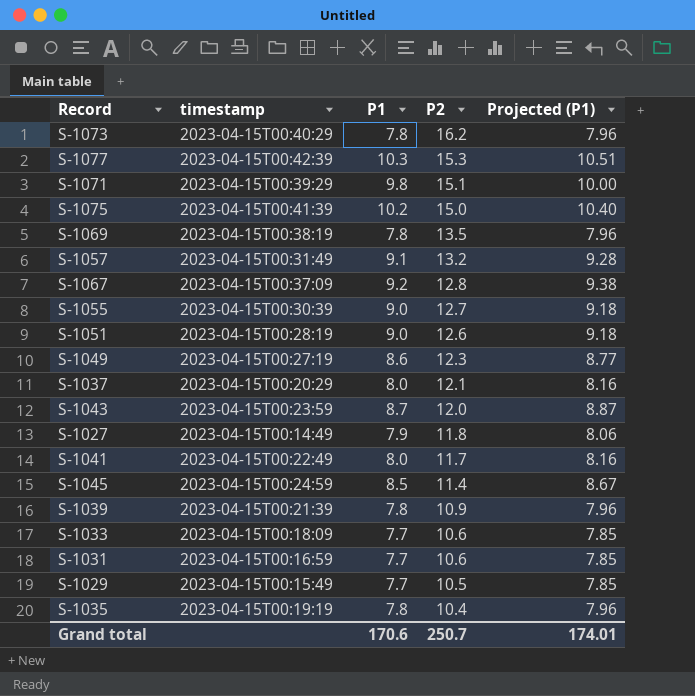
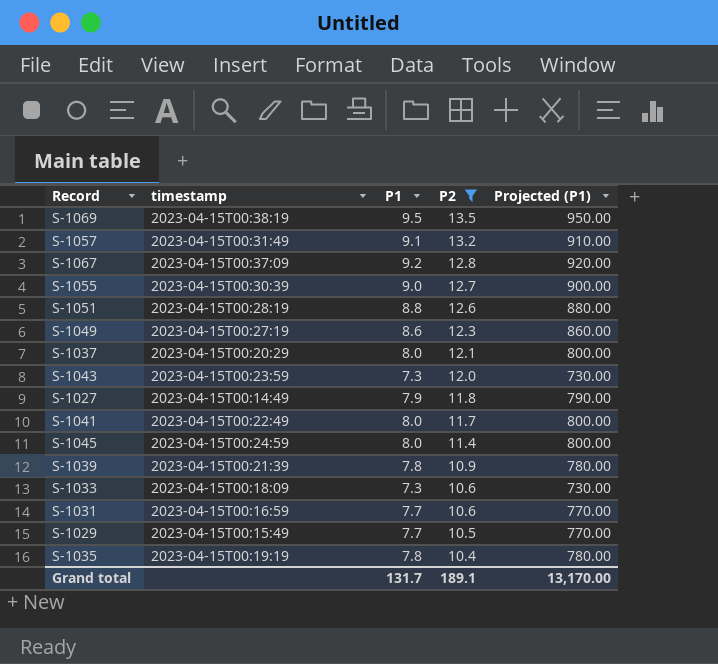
filter: none -> P2 <= 13.5
column Projected (P1) | formula: [P1] * 1.02 -> [P1] * 100
S-1069 | P1: 7.8 -> 9.5
S-1051 | P1: 9.0 -> 8.8
S-1043 | P1: 8.7 -> 7.3
S-1045 | P1: 8.5 -> 8.0
S-1033 | P1: 7.7 -> 7.3
Grand total | P1: 170.6 -> 131.7
Grand total | P2: 250.7 -> 189.1
Grand total | Projected (P1): 174.01 -> 13,170.00

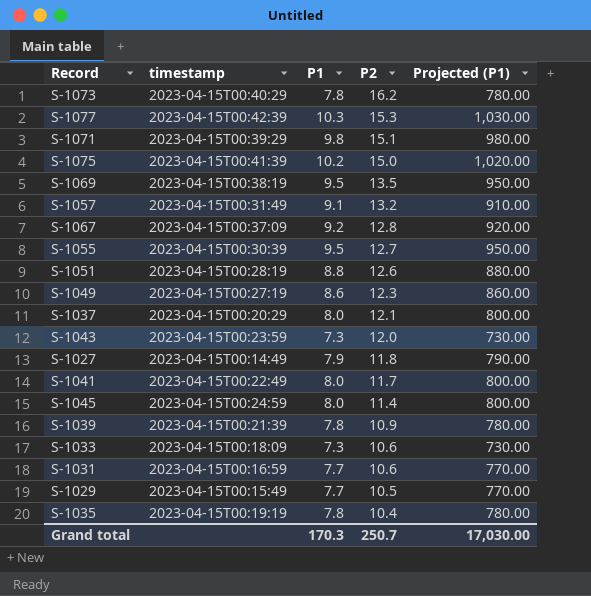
filter: P2 <= 13.5 -> none
S-1055 | P1: 9.0 -> 9.5
S-1055 | Projected (P1): 900.00 -> 950.00
Grand total | P1: 131.7 -> 170.3
Grand total | P2: 189.1 -> 250.7
Grand total | Projected (P1): 13,170.00 -> 17,030.00

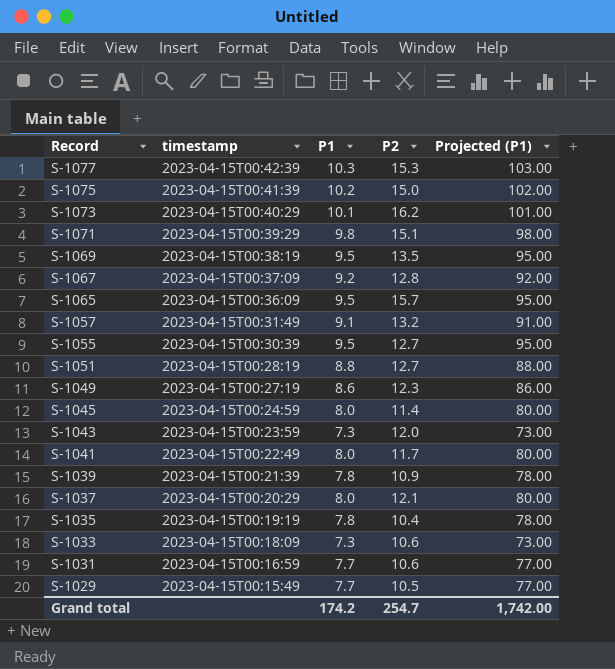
row order: P2 descending -> Record descending
column Projected (P1) | formula: [P1] * 100 -> [P1] * 10
row S-1027: 2023-04-15T00:14:49 | 7.9 | 11.8 | 790.00 -> none
S-1073 | P1: 7.8 -> 10.1
row S-1065: none -> 2023-04-15T00:36:09 | 9.5 | 15.7 | 95.00
S-1051 | P2: 12.6 -> 12.7
Grand total | P1: 170.3 -> 174.2
Grand total | P2: 250.7 -> 254.7
Grand total | Projected (P1): 17,030.00 -> 1,742.00

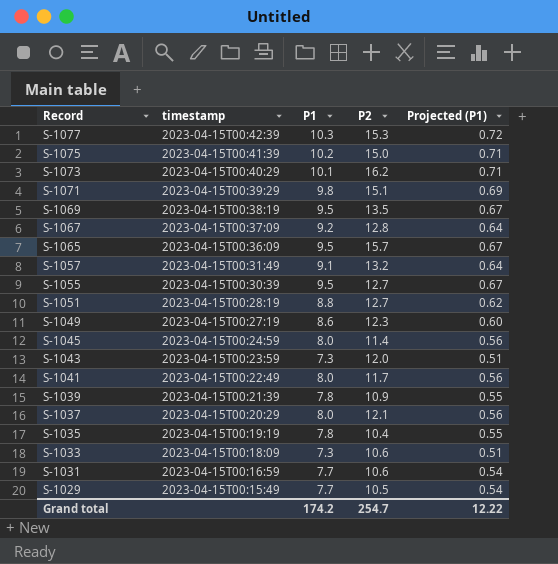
column Projected (P1) | formula: [P1] * 10 -> [P1] * 0.07
Grand total | Projected (P1): 1,742.00 -> 12.22

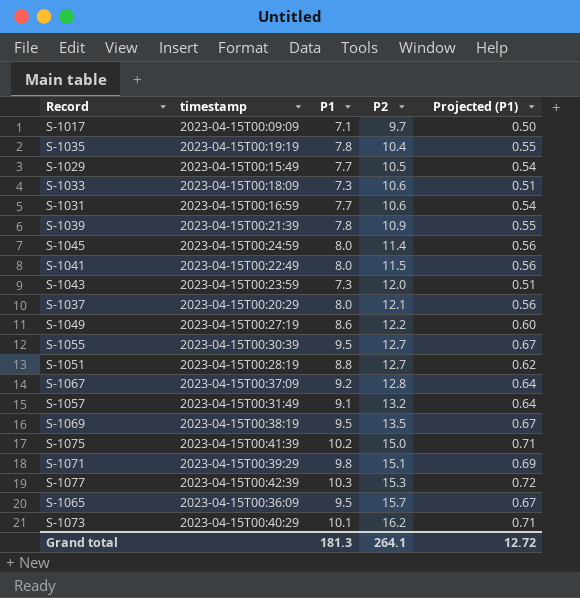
row order: Record descending -> P2 ascending
row S-1017: none -> 2023-04-15T00:09:09 | 7.1 | 9.7 | 0.50
S-1041 | P2: 11.7 -> 11.5
S-1049 | P2: 12.3 -> 12.2
Grand total | P1: 174.2 -> 181.3
Grand total | P2: 254.7 -> 264.1
Grand total | Projected (P1): 12.22 -> 12.72

